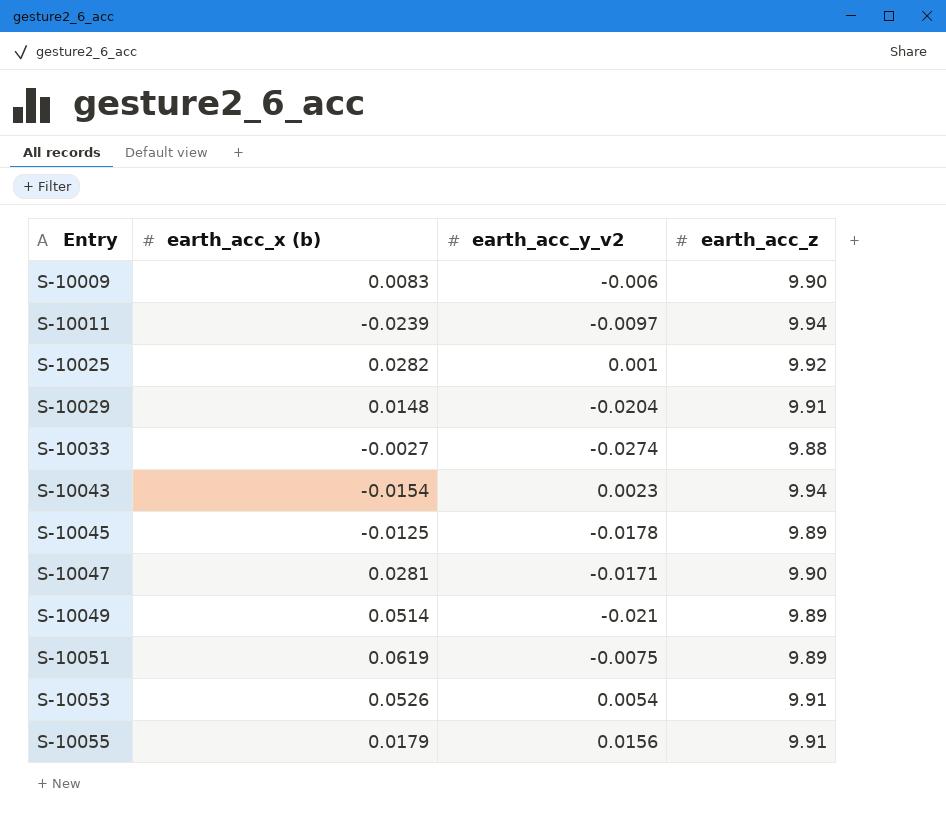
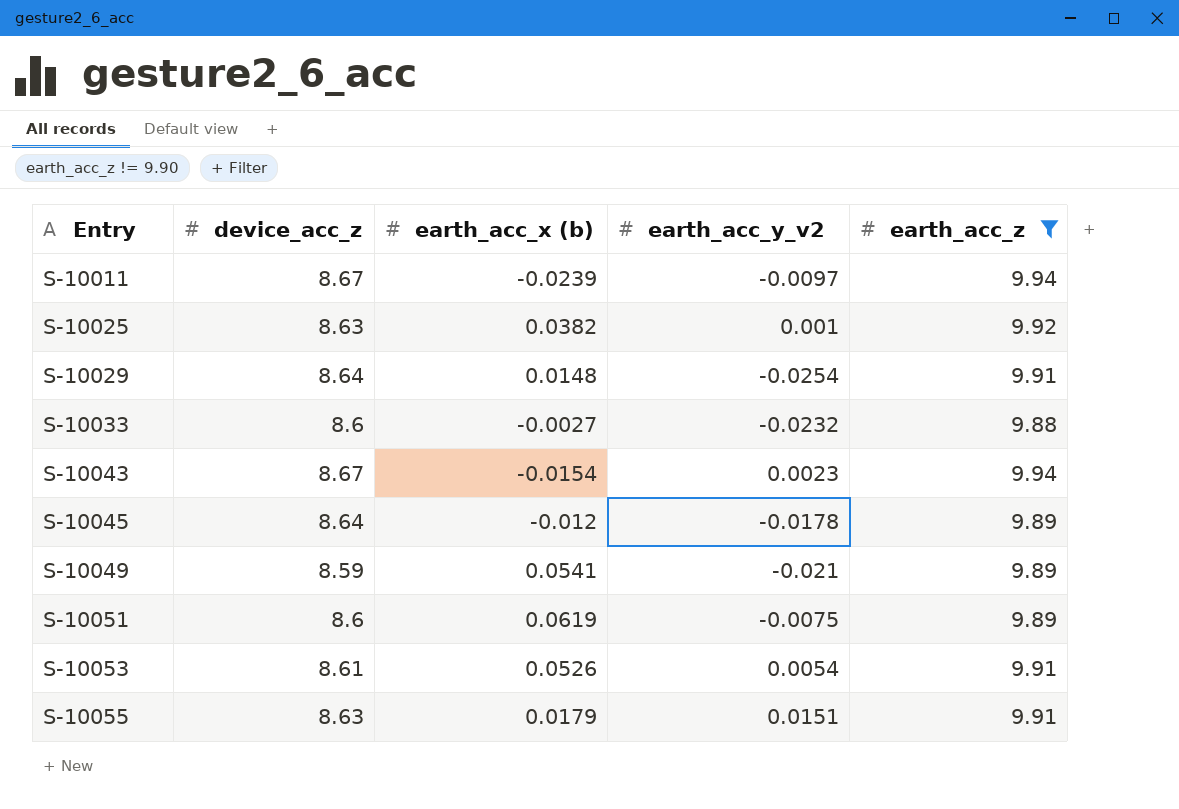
filter: none -> earth_acc_z != 9.90
column device_acc_z | position: none -> 2
S-10025 | earth_acc_x (b): 0.0282 -> 0.0382
S-10029 | earth_acc_y_v2: -0.0204 -> -0.0254
S-10033 | earth_acc_y_v2: -0.0274 -> -0.0232
S-10045 | earth_acc_x (b): -0.0125 -> -0.012
S-10049 | earth_acc_x (b): 0.0514 -> 0.0541
S-10055 | earth_acc_y_v2: 0.0156 -> 0.0151

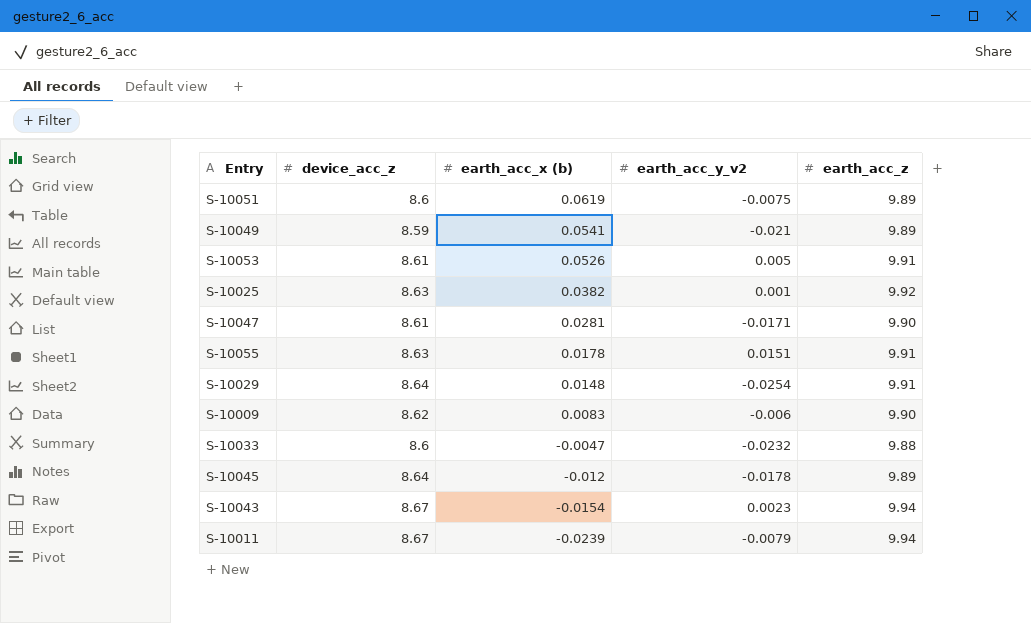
filter: earth_acc_z != 9.90 -> none
row order: Entry ascending -> earth_acc_x (b) descending
S-10053 | earth_acc_y_v2: 0.0054 -> 0.005
S-10055 | earth_acc_x (b): 0.0179 -> 0.0178
S-10033 | earth_acc_x (b): -0.0027 -> -0.0047
S-10011 | earth_acc_y_v2: -0.0097 -> -0.0079

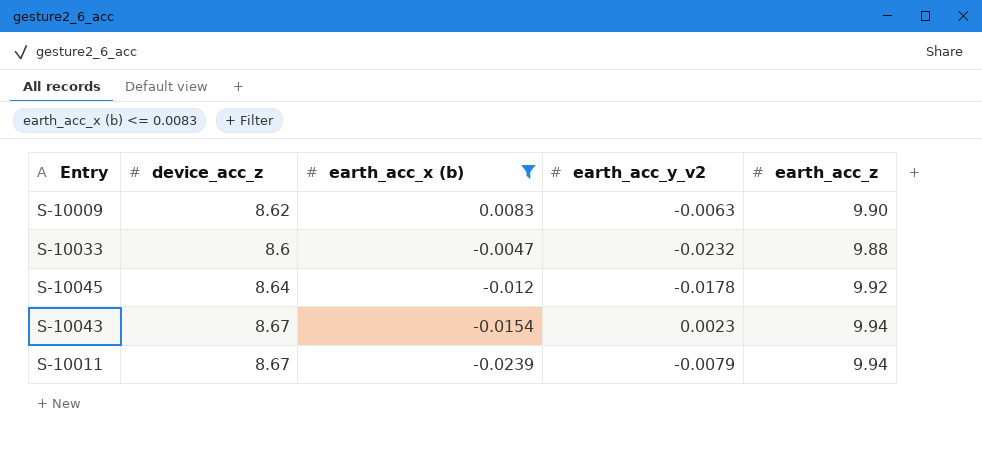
filter: none -> earth_acc_x (b) <= 0.0083
S-10009 | earth_acc_y_v2: -0.006 -> -0.0063
S-10045 | earth_acc_z: 9.89 -> 9.92

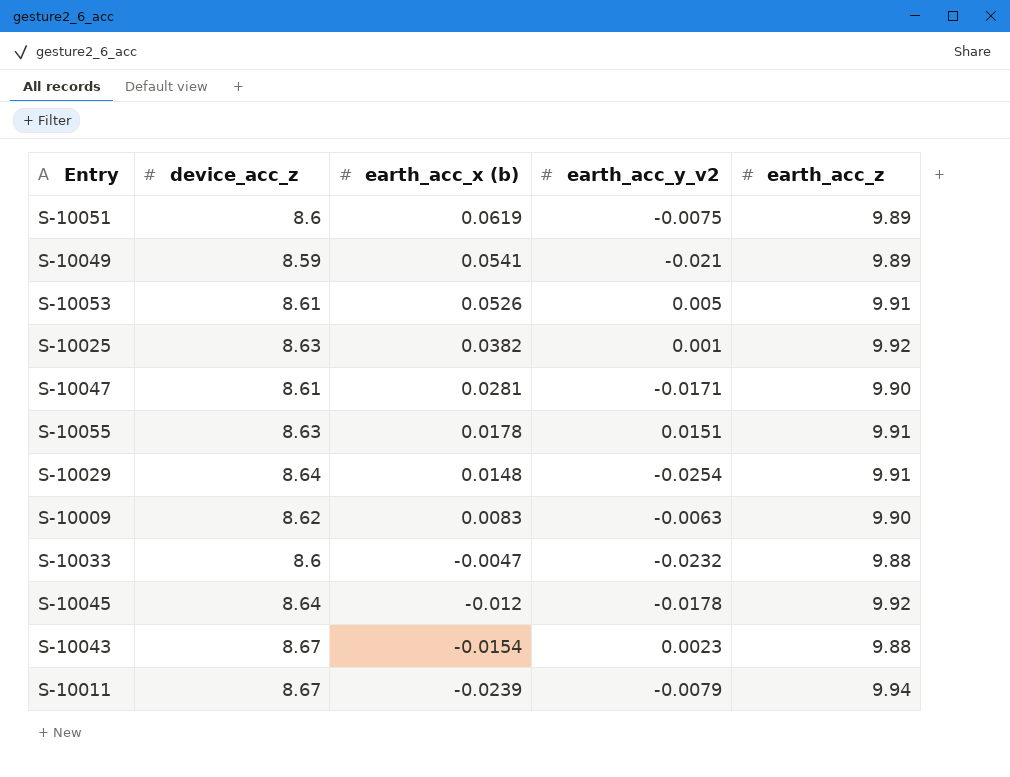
filter: earth_acc_x (b) <= 0.0083 -> none
S-10043 | earth_acc_z: 9.94 -> 9.88

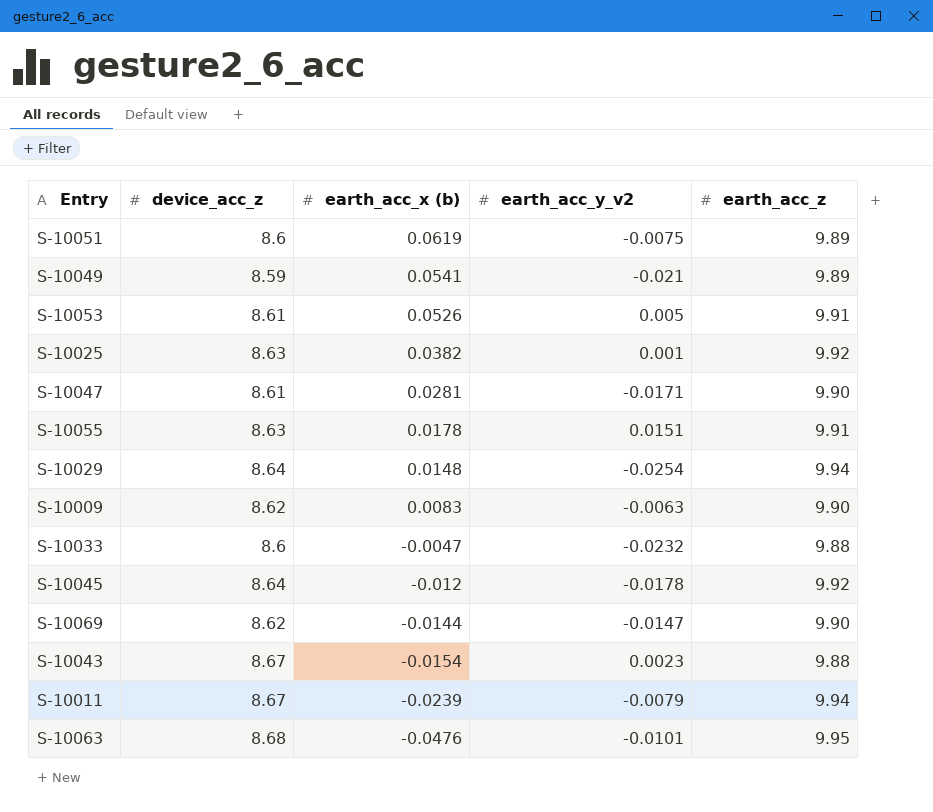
S-10029 | earth_acc_z: 9.91 -> 9.94
row S-10069: none -> 8.62 | -0.0144 | -0.0147 | 9.90
row S-10063: none -> 8.68 | -0.0476 | -0.0101 | 9.95

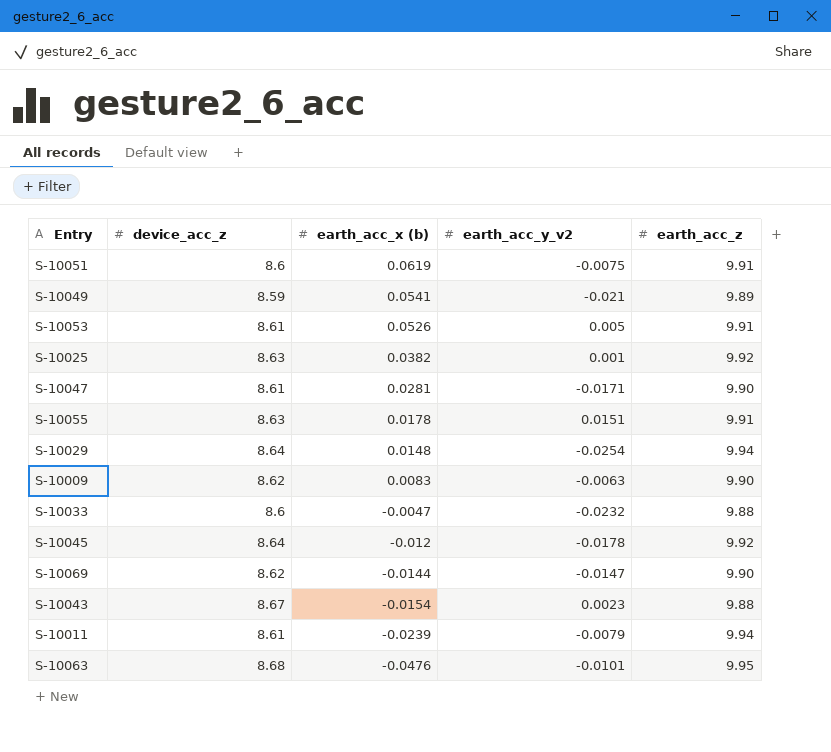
S-10051 | earth_acc_z: 9.89 -> 9.91
S-10011 | device_acc_z: 8.67 -> 8.61

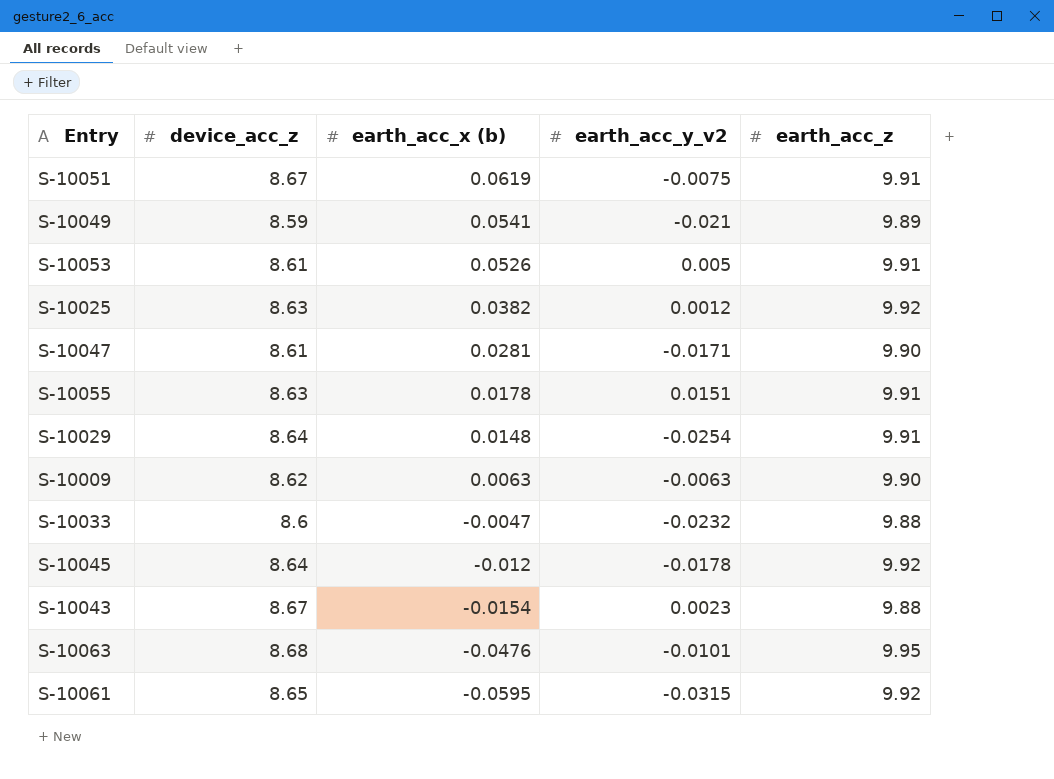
row S-10069: 8.62 | -0.0144 | -0.0147 | 9.90 -> none
row S-10011: 8.61 | -0.0239 | -0.0079 | 9.94 -> none
S-10051 | device_acc_z: 8.6 -> 8.67
S-10025 | earth_acc_y_v2: 0.001 -> 0.0012
S-10029 | earth_acc_z: 9.94 -> 9.91
S-10009 | earth_acc_x (b): 0.0083 -> 0.0063
row S-10061: none -> 8.65 | -0.0595 | -0.0315 | 9.92

